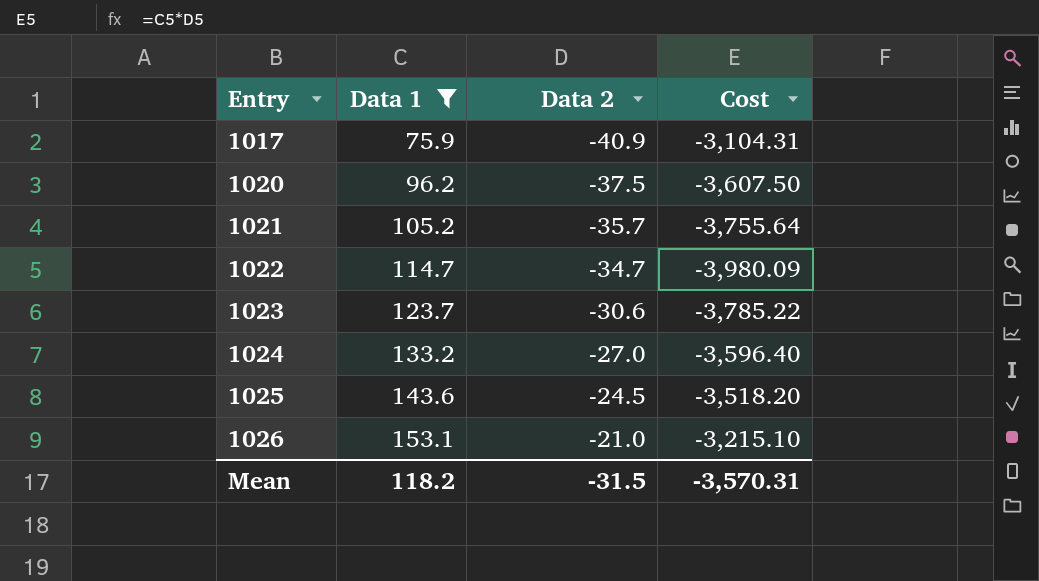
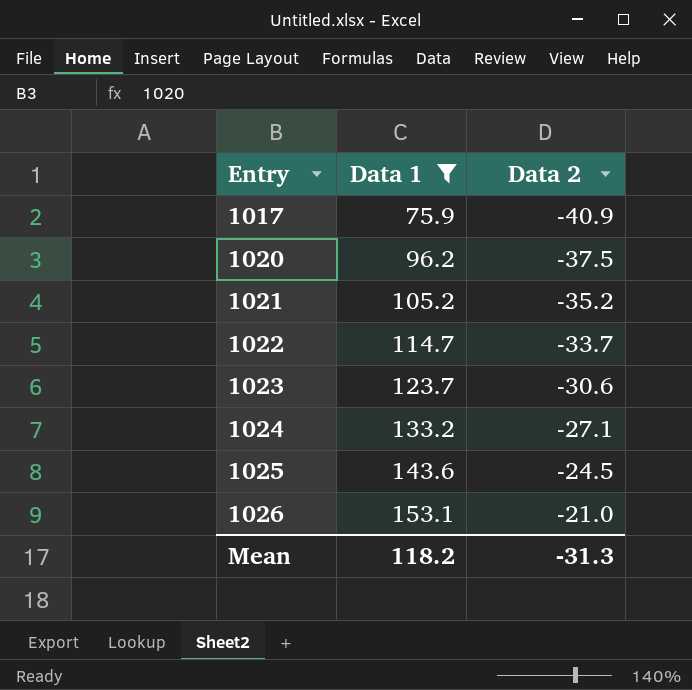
column Cost | formula: [Data 1] * [Data 2] -> none
1021 | Data 2: -35.7 -> -35.2
1022 | Data 2: -34.7 -> -33.7
1024 | Data 2: -27.0 -> -27.1
Mean | Data 2: -31.5 -> -31.3

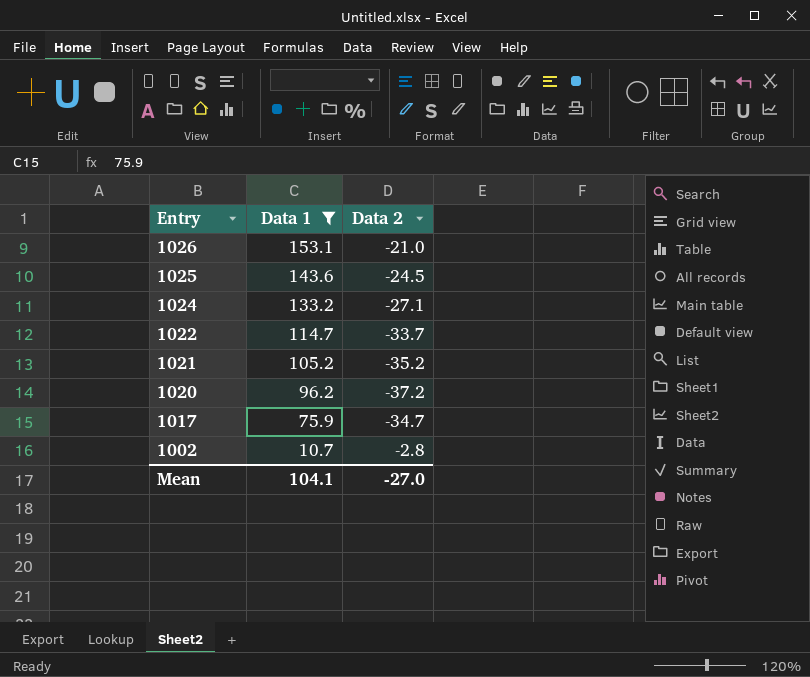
row order: Entry ascending -> Entry descending
row 1023: 123.7 | -30.6 -> none
1020 | Data 2: -37.5 -> -37.2
1017 | Data 2: -40.9 -> -34.7
row 1002: none -> 10.7 | -2.8
Mean | Data 1: 118.2 -> 104.1
Mean | Data 2: -31.3 -> -27.0

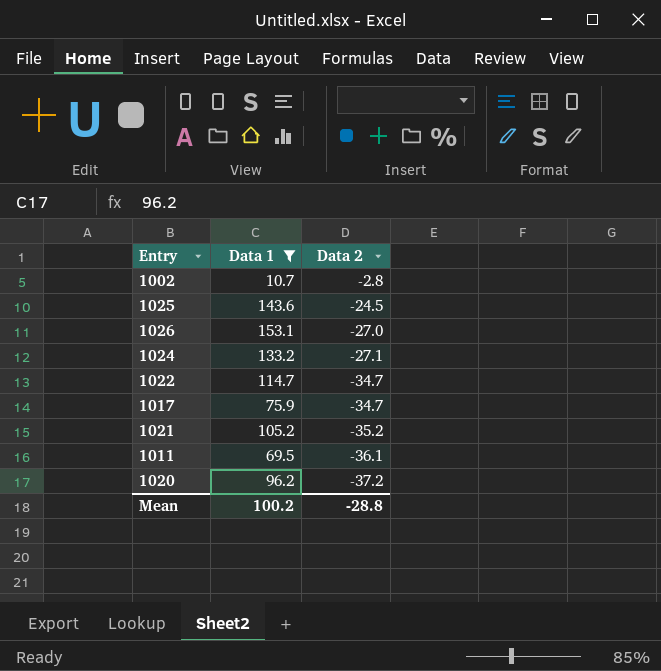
row order: Entry descending -> Data 2 descending
1026 | Data 2: -21.0 -> -27.0
1022 | Data 2: -33.7 -> -34.7
row 1011: none -> 69.5 | -36.1
Mean | Data 1: 104.1 -> 100.2
Mean | Data 2: -27.0 -> -28.8

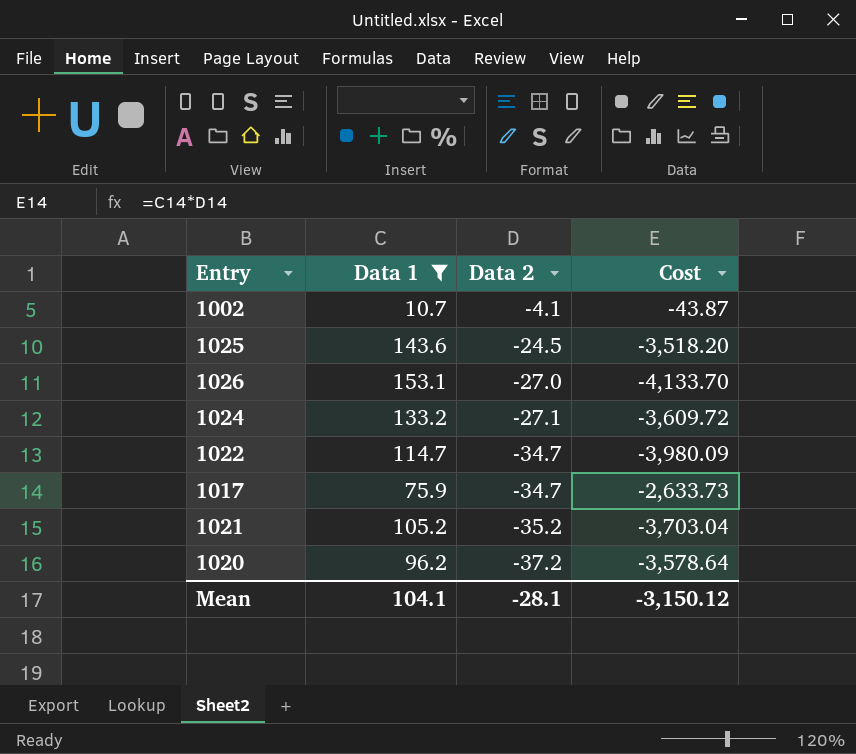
column Cost | formula: none -> [Data 1] * [Data 2]
row 1011: 69.5 | -36.1 -> none
1002 | Data 2: -2.8 -> -4.1
Mean | Data 1: 100.2 -> 104.1
Mean | Data 2: -28.8 -> -28.1

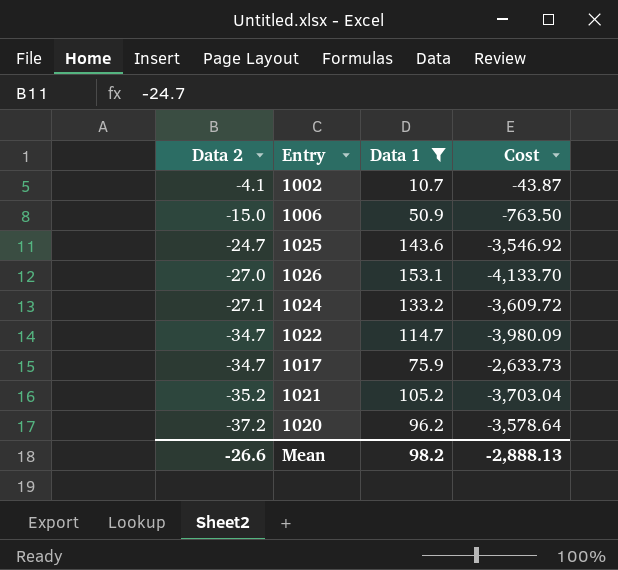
column Data 2 | position: 3 -> 1
row 1006: none -> -15.0 | 50.9 | -763.50
1025 | Data 2: -24.5 -> -24.7
1025 | Cost: -3,518.20 -> -3,546.92
Mean | Data 2: -28.1 -> -26.6
Mean | Data 1: 104.1 -> 98.2
Mean | Cost: -3,150.12 -> -2,888.13

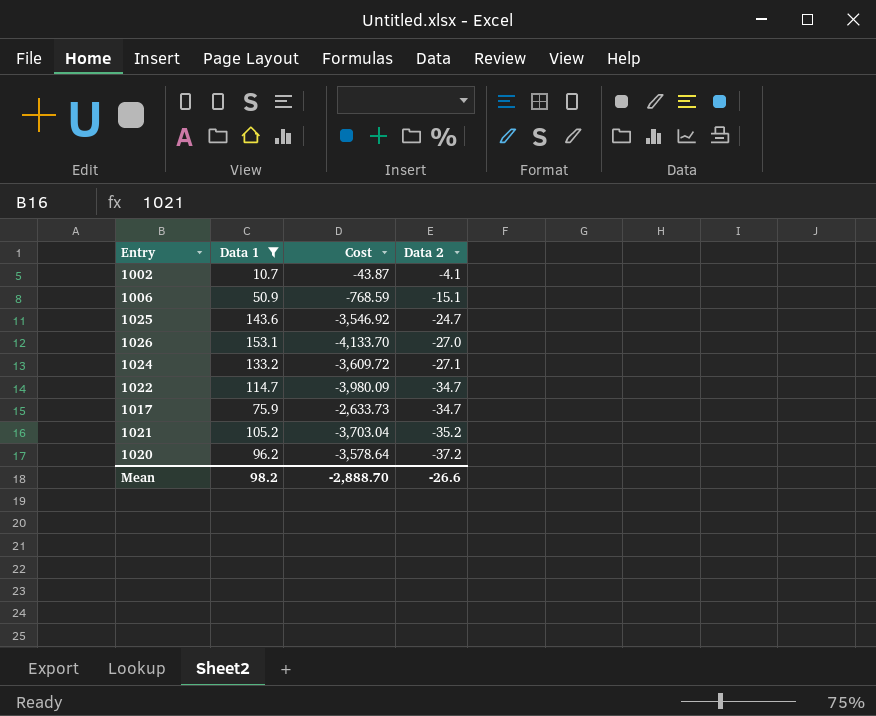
column Data 2 | position: 1 -> 4
1006 | Cost: -763.50 -> -768.59
1006 | Data 2: -15.0 -> -15.1
Mean | Cost: -2,888.13 -> -2,888.70

